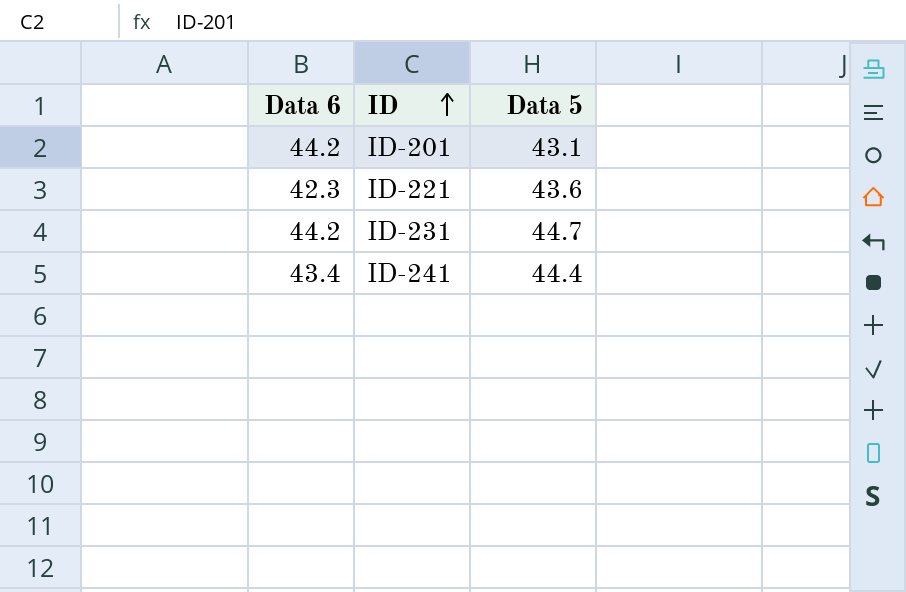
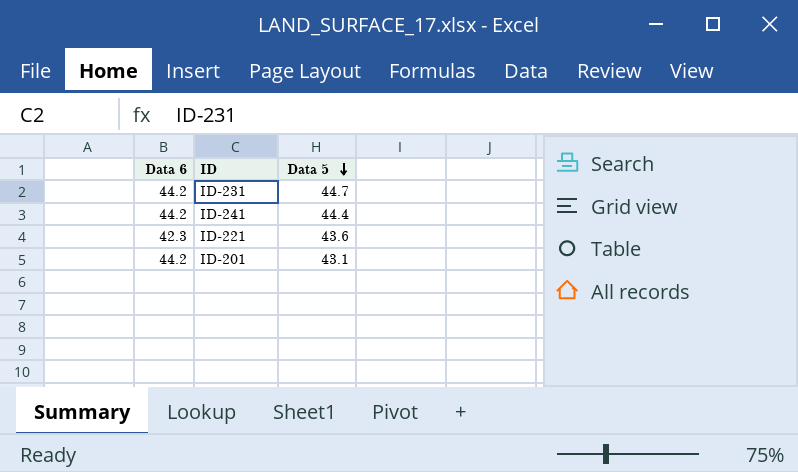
row order: ID ascending -> Data 5 descending
ID-241 | Data 6: 43.4 -> 44.2

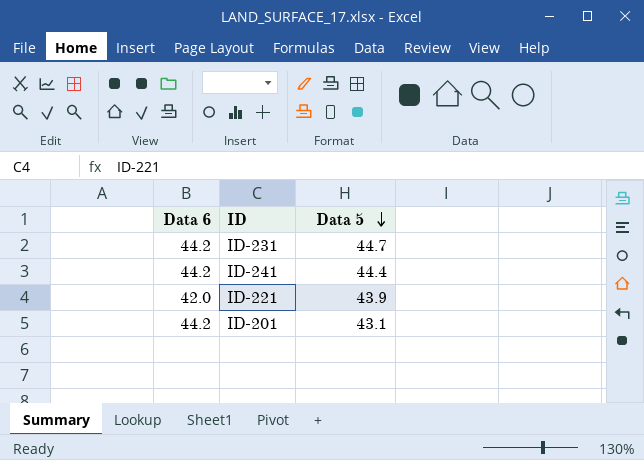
ID-221 | Data 6: 42.3 -> 42.0
ID-221 | Data 5: 43.6 -> 43.9

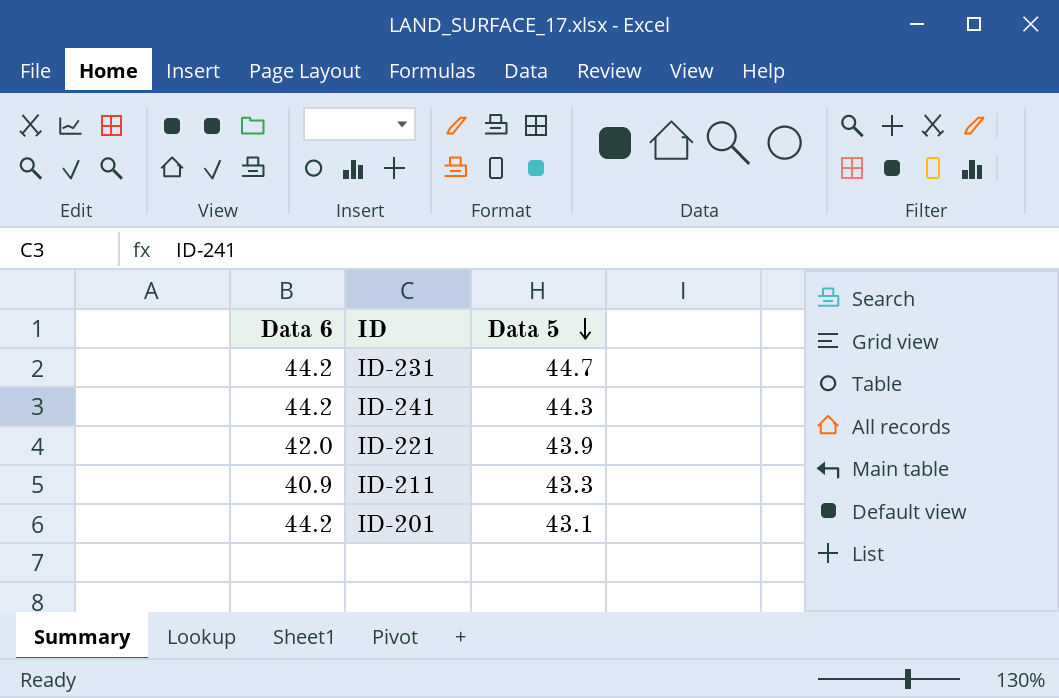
ID-241 | Data 5: 44.4 -> 44.3
row ID-211: none -> 40.9 | 43.3

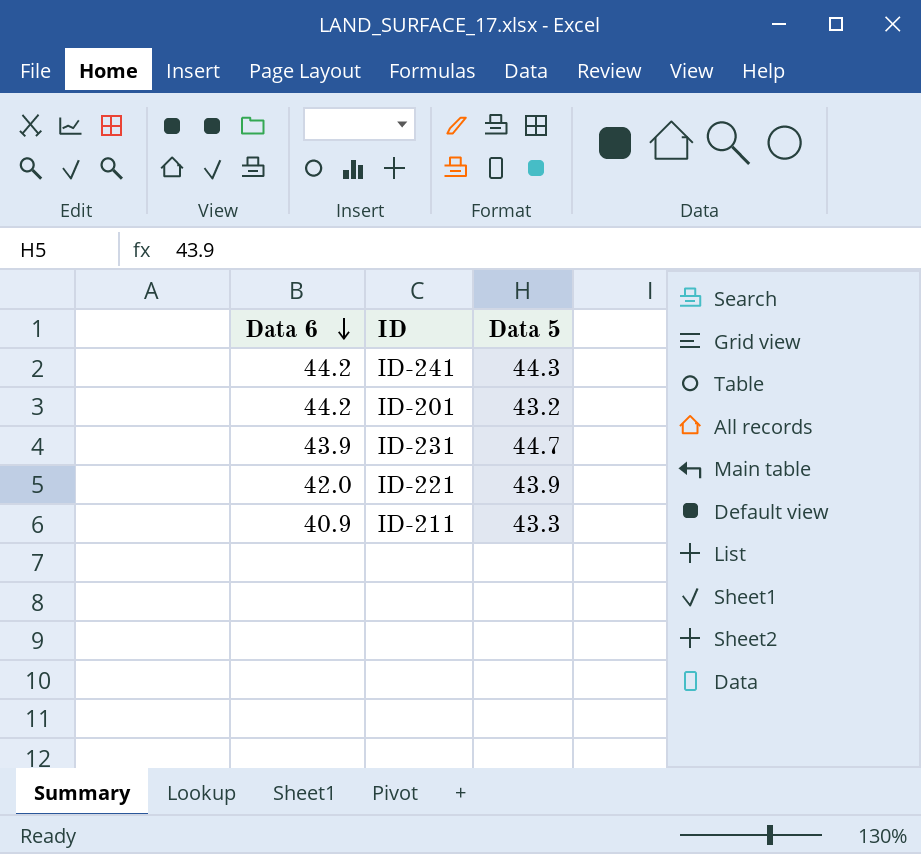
row order: Data 5 descending -> Data 6 descending
ID-201 | Data 5: 43.1 -> 43.2
ID-231 | Data 6: 44.2 -> 43.9

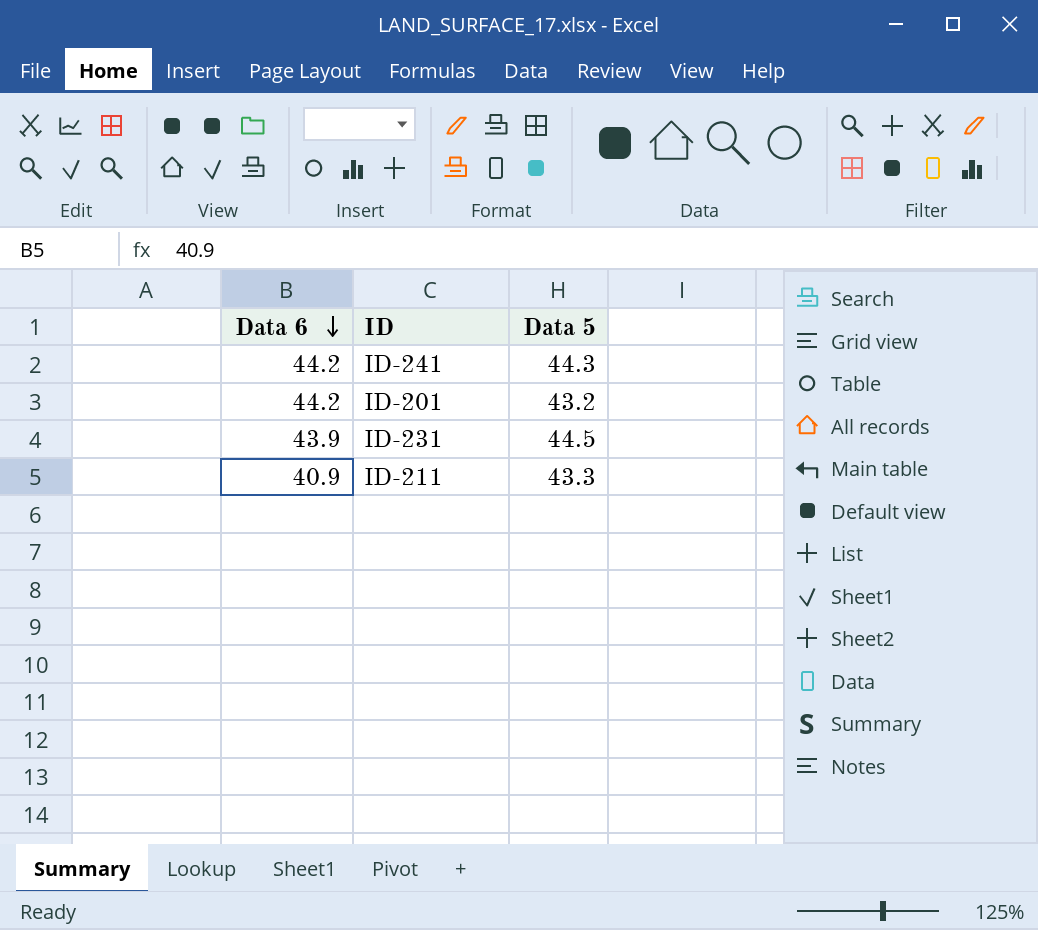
row ID-221: 42.0 | 43.9 -> none
ID-231 | Data 5: 44.7 -> 44.5

